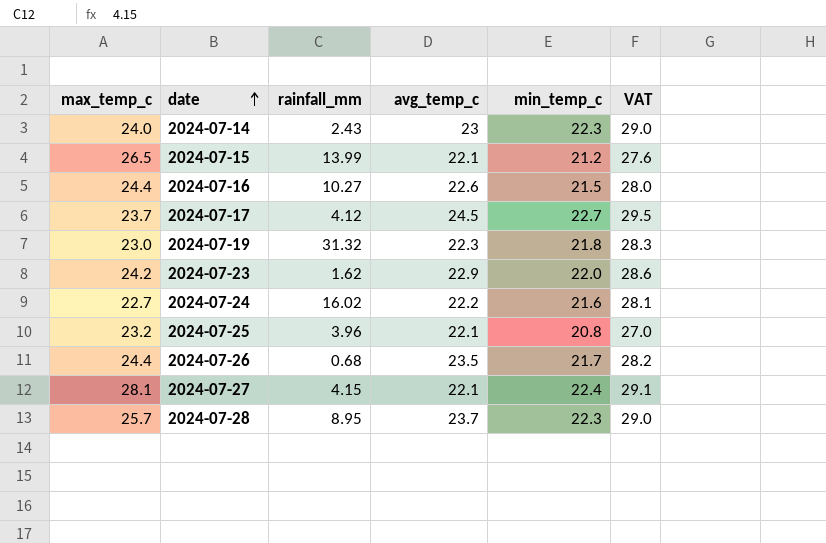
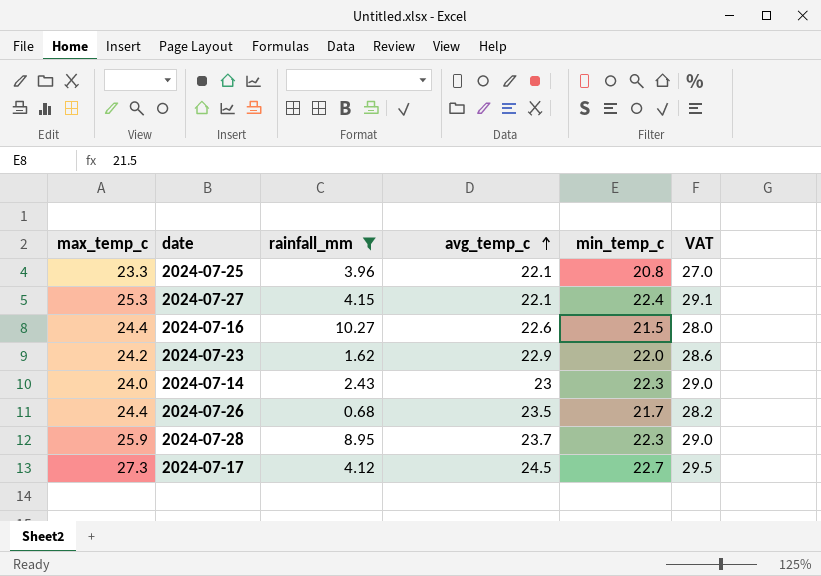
filter: none -> rainfall_mm <= 10.27
row order: date ascending -> avg_temp_c ascending
2024-07-25 | max_temp_c: 23.2 -> 23.3
2024-07-27 | max_temp_c: 28.1 -> 25.3
2024-07-28 | max_temp_c: 25.7 -> 25.9
2024-07-17 | max_temp_c: 23.7 -> 27.3

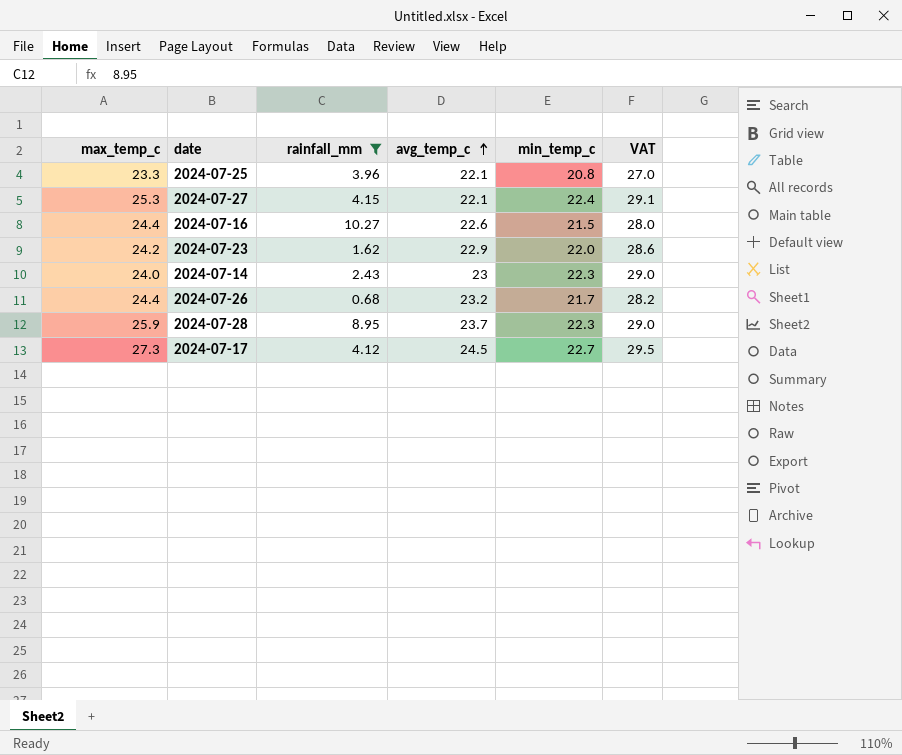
2024-07-26 | avg_temp_c: 23.5 -> 23.2

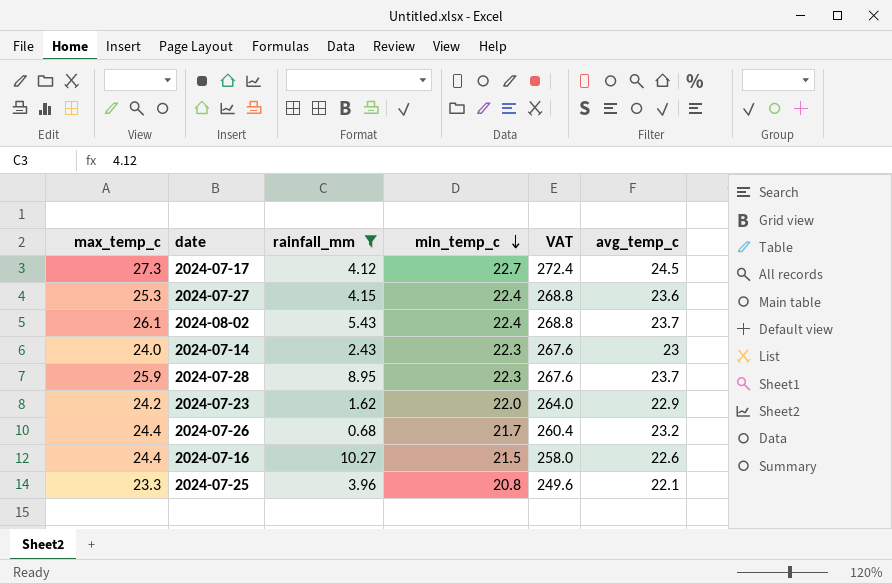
row order: avg_temp_c ascending -> min_temp_c descending
column VAT | formula: [min_temp_c] * 1.3 -> [min_temp_c] * 12
column avg_temp_c | position: 4 -> 6
2024-07-27 | avg_temp_c: 22.1 -> 23.6
row 2024-08-02: none -> 26.1 | 5.43 | 22.4 | 268.8 | 23.7

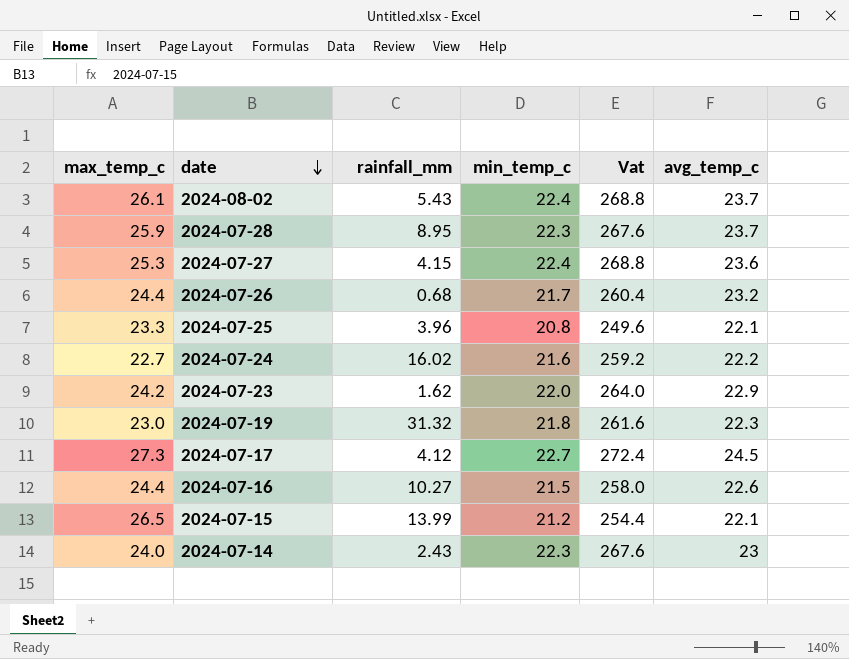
filter: rainfall_mm <= 10.27 -> none
row order: min_temp_c descending -> date descending
column name: VAT -> Vat

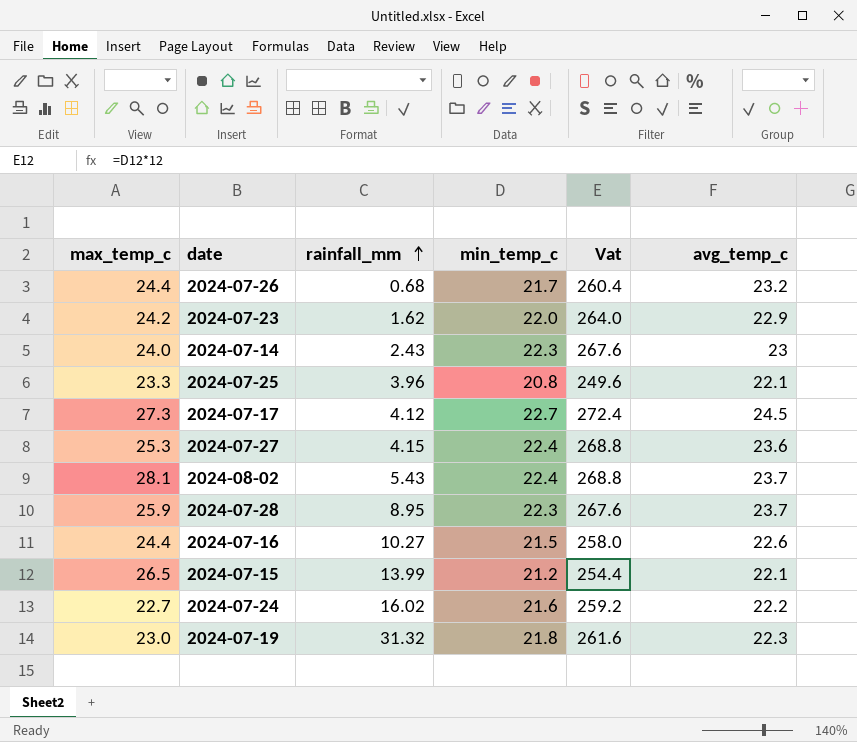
row order: date descending -> rainfall_mm ascending
2024-08-02 | max_temp_c: 26.1 -> 28.1

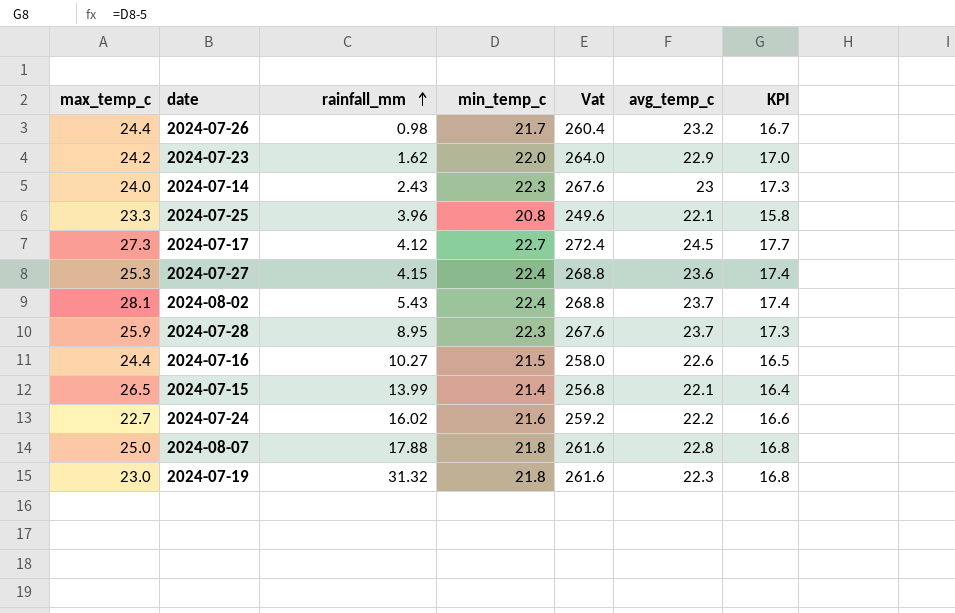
column KPI | formula: none -> [min_temp_c] - 5
2024-07-26 | rainfall_mm: 0.68 -> 0.98
2024-07-15 | min_temp_c: 21.2 -> 21.4
2024-07-15 | Vat: 254.4 -> 256.8
row 2024-08-07: none -> 25.0 | 17.88 | 21.8 | 261.6 | 22.8 | 16.8

